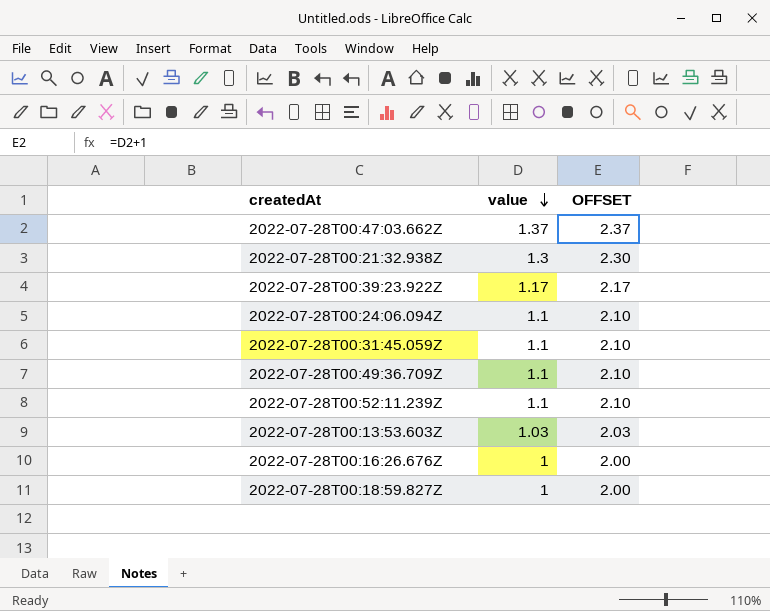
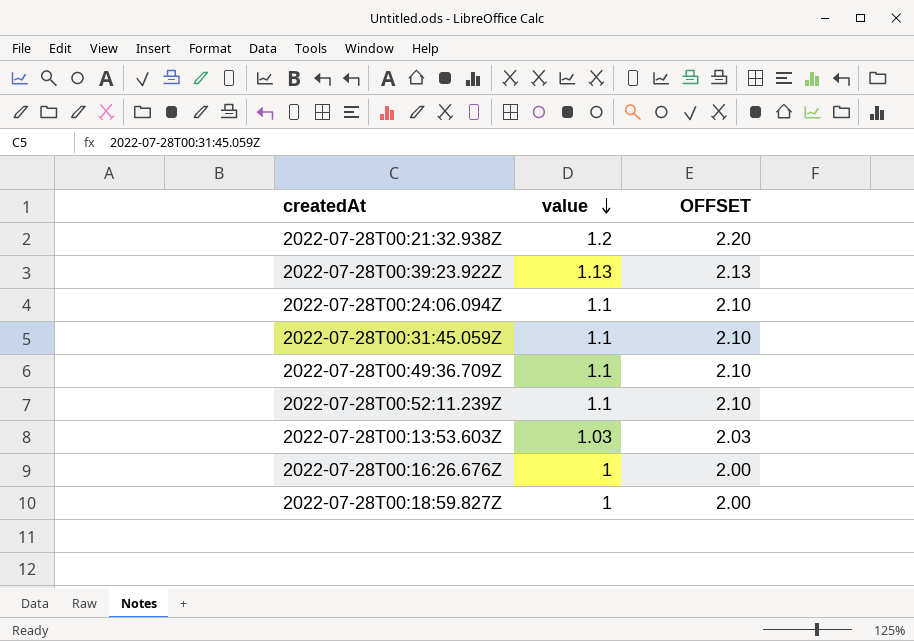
row 2022-07-28T00:47:03.662Z: 1.37 | 2.37 -> none
2022-07-28T00:21:32.938Z | value: 1.3 -> 1.2
2022-07-28T00:21:32.938Z | OFFSET: 2.30 -> 2.20
2022-07-28T00:39:23.922Z | value: 1.17 -> 1.13
2022-07-28T00:39:23.922Z | OFFSET: 2.17 -> 2.13

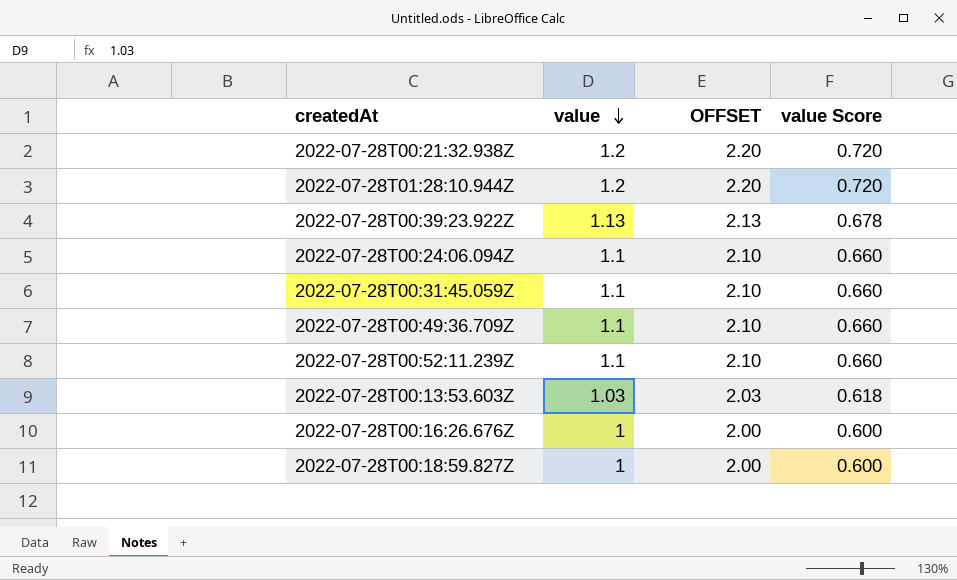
column value Score | formula: none -> [value] * 0.6
row 2022-07-28T01:28:10.944Z: none -> 1.2 | 2.20 | 0.720

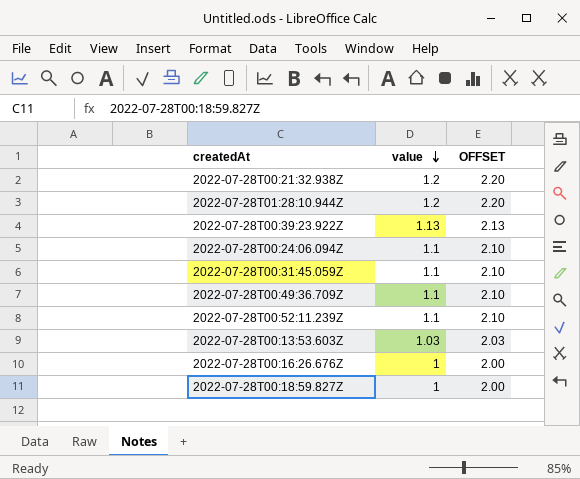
column value Score | formula: [value] * 0.6 -> none

